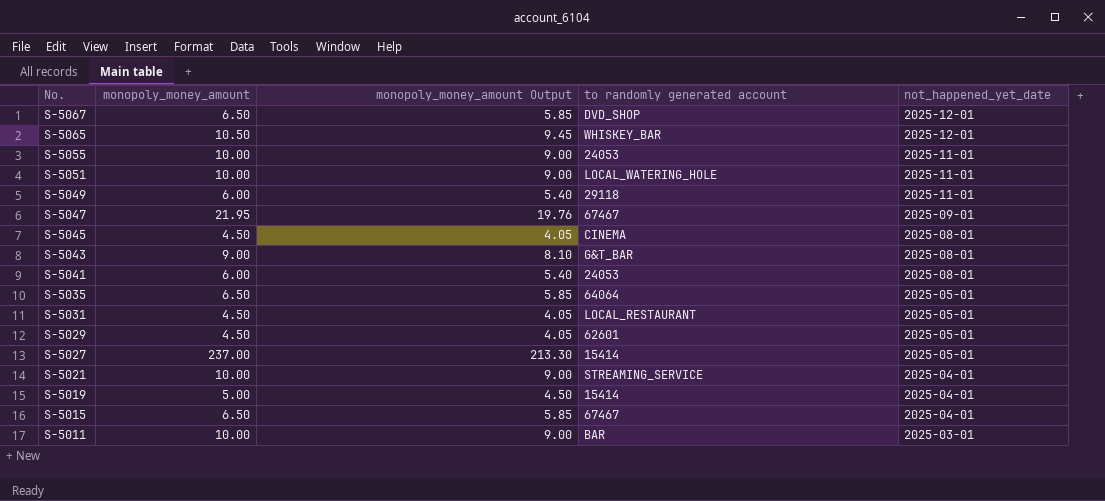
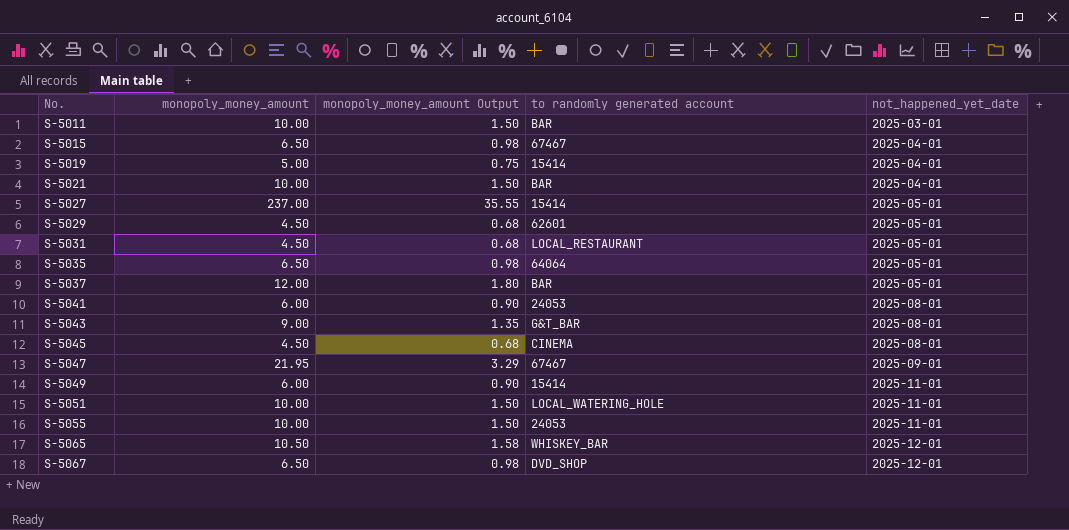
row order: No. descending -> No. ascending
column monopoly_money_amount Output | formula: [monopoly_money_amount] * 0.9 -> [monopoly_money_amount] * 0.15
S-5021 | to randomly generated account: STREAMING_SERVICE -> BAR
row S-5037: none -> 12.00 | 1.80 | BAR | 2025-05-01
S-5049 | to randomly generated account: 29118 -> 15414

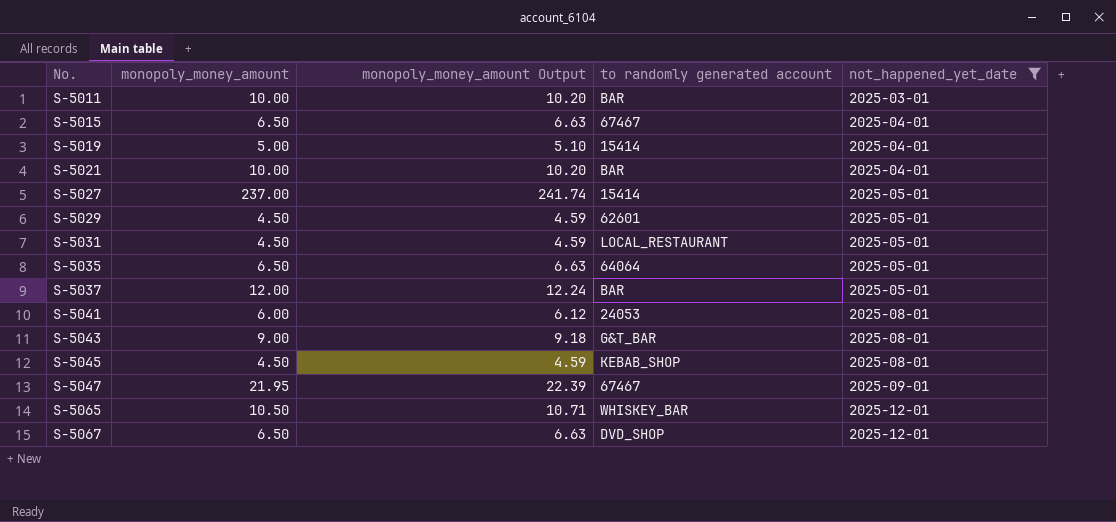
filter: none -> not_happened_yet_date != 2025-11-01
column monopoly_money_amount Output | formula: [monopoly_money_amount] * 0.15 -> [monopoly_money_amount] * 1.02
S-5045 | to randomly generated account: CINEMA -> KEBAB_SHOP

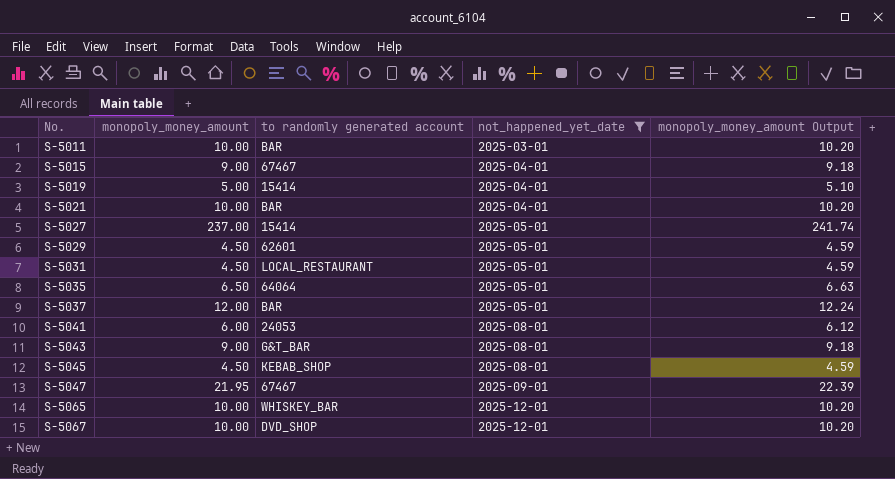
column monopoly_money_amount Output | position: 3 -> 5
S-5015 | monopoly_money_amount: 6.50 -> 9.00
S-5015 | monopoly_money_amount Output: 6.63 -> 9.18
S-5065 | monopoly_money_amount: 10.50 -> 10.00
S-5065 | monopoly_money_amount Output: 10.71 -> 10.20
S-5067 | monopoly_money_amount: 6.50 -> 10.00
S-5067 | monopoly_money_amount Output: 6.63 -> 10.20

